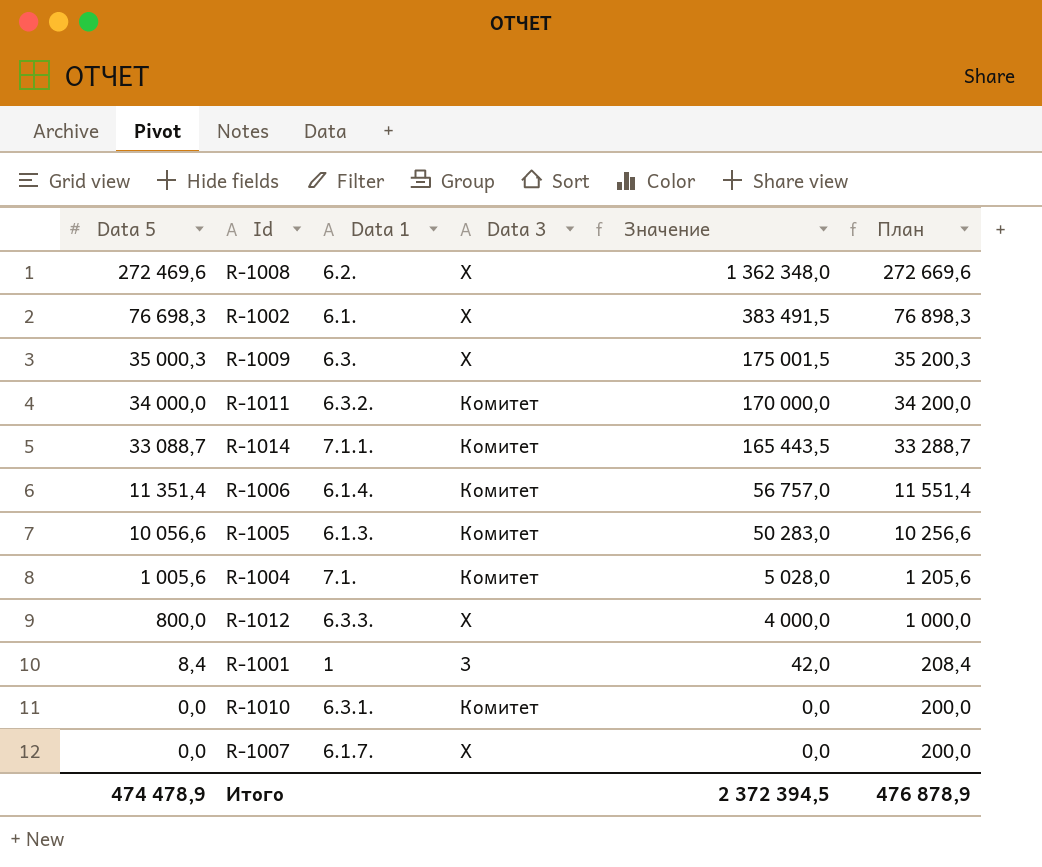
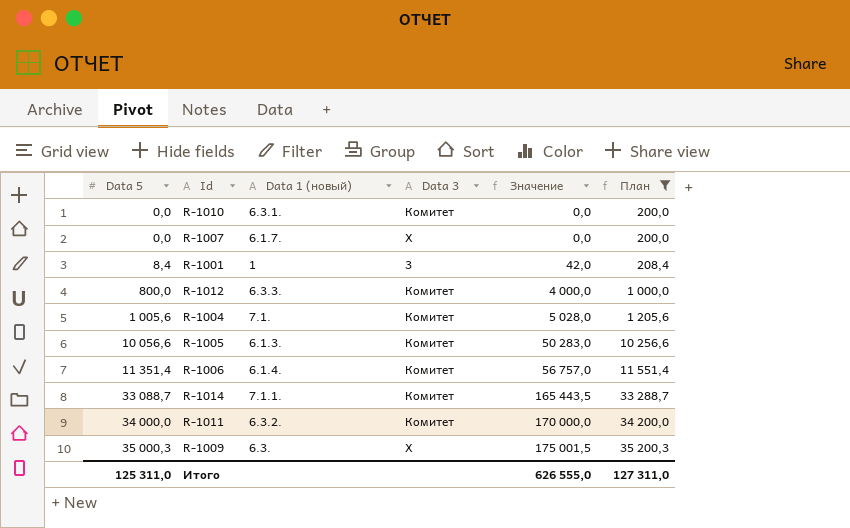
filter: none -> План <= 35 200,3
row order: Data 5 descending -> Data 5 ascending
column name: Data 1 -> Data 1 (новый)
R-1012 | Data 3: Х -> Комитет
R-1009 | Data 3: Х -> X
Итого | Data 5: 474 478,9 -> 125 311,0
Итого | Значение: 2 372 394,5 -> 626 555,0
Итого | План: 476 878,9 -> 127 311,0

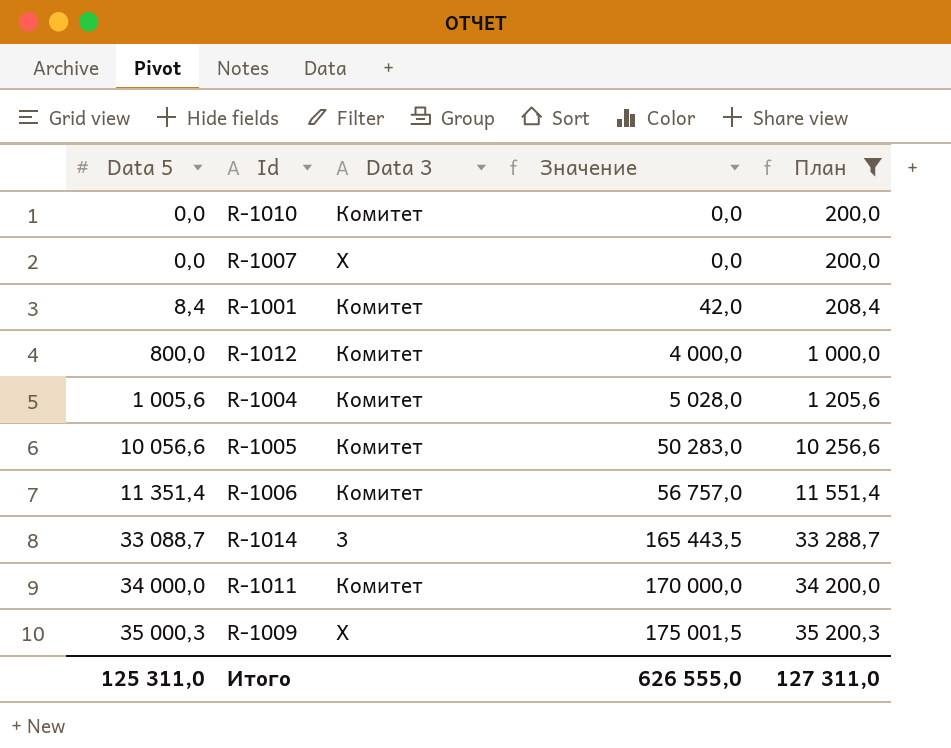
column Data 1 (новый) | position: 3 -> none
R-1001 | Data 3: 3 -> Комитет
R-1014 | Data 3: Комитет -> 3

